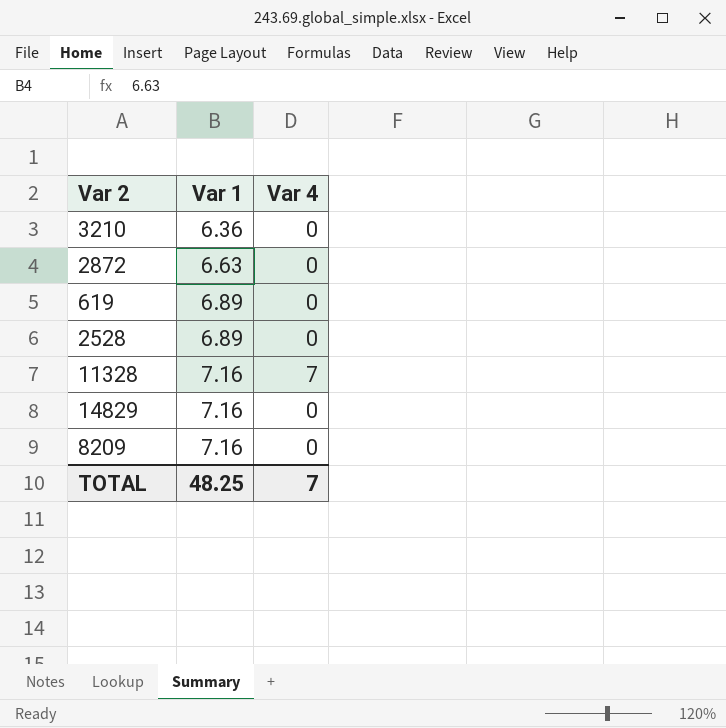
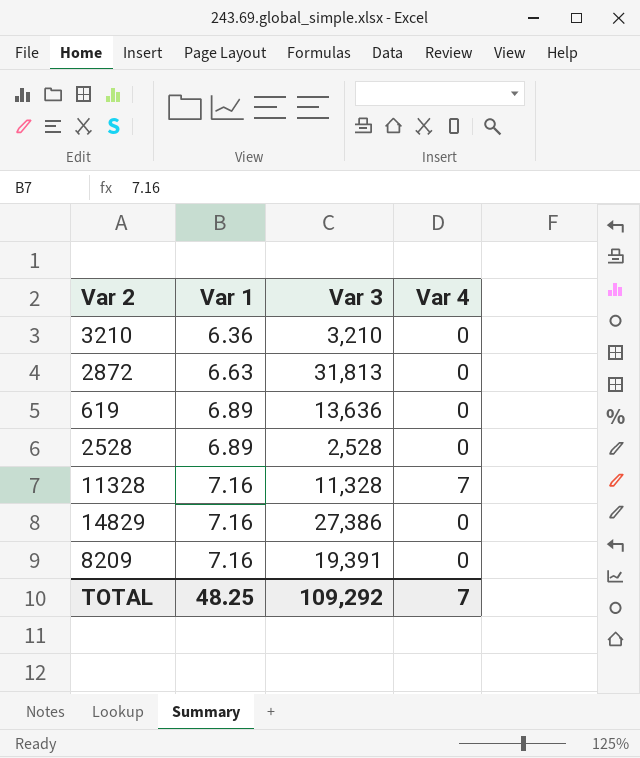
column Var 3 | position: none -> 3

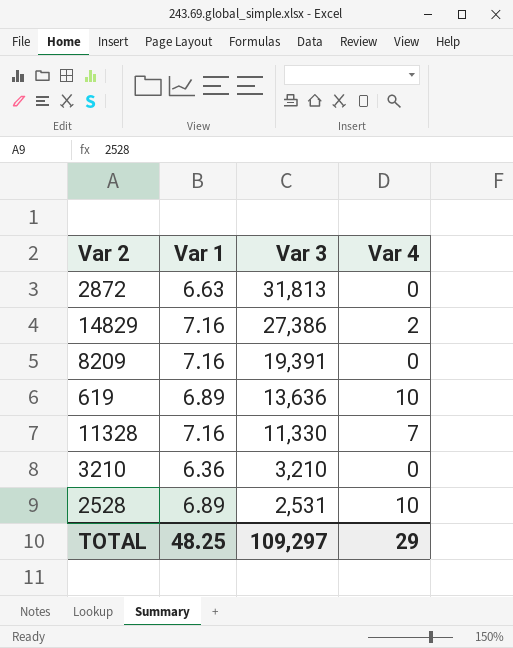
row order: Var 1 ascending -> Var 3 descending
14829 | Var 4: 0 -> 2
619 | Var 4: 0 -> 10
11328 | Var 3: 11,328 -> 11,330
2528 | Var 3: 2,528 -> 2,531
2528 | Var 4: 0 -> 10
TOTAL | Var 3: 109,292 -> 109,297
TOTAL | Var 4: 7 -> 29

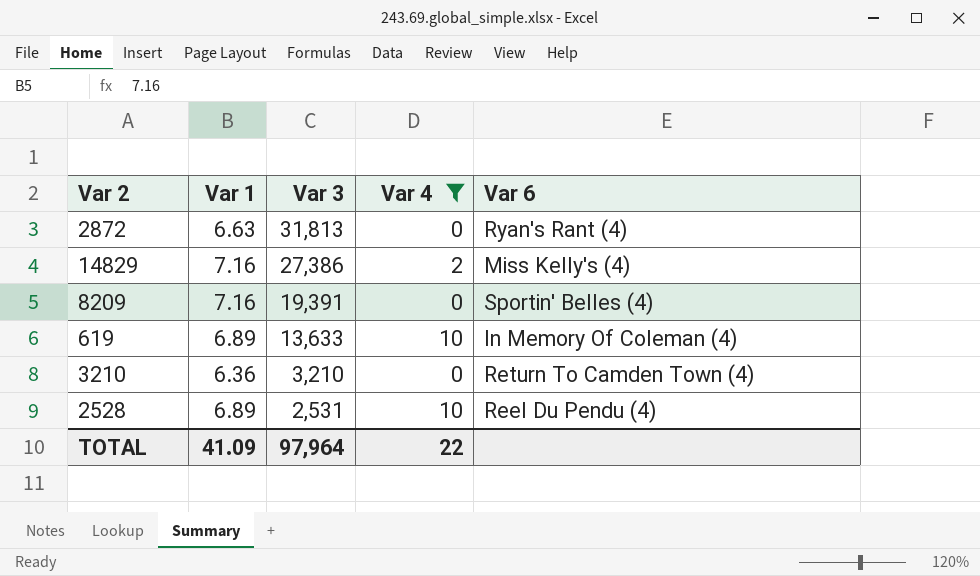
filter: none -> Var 4 != 7
column Var 6 | position: none -> 5
619 | Var 3: 13,636 -> 13,633
TOTAL | Var 1: 48.25 -> 41.09
TOTAL | Var 3: 109,297 -> 97,964
TOTAL | Var 4: 29 -> 22

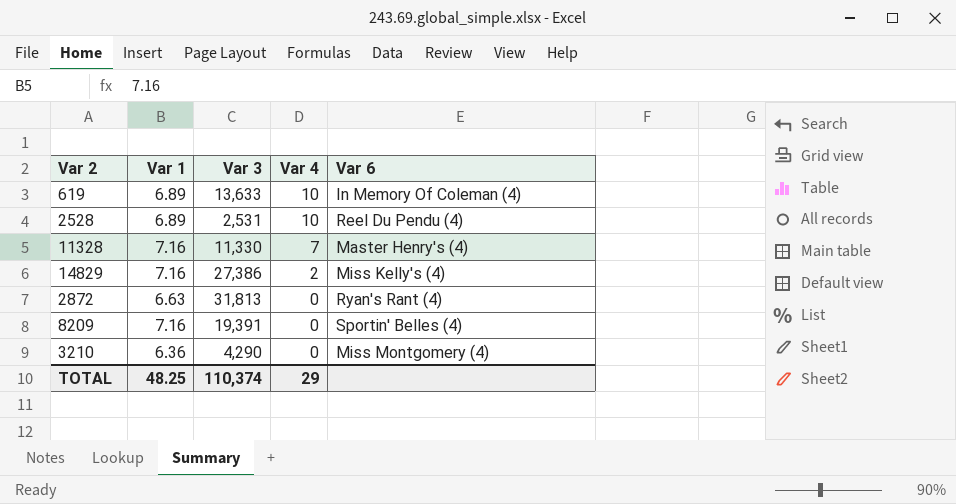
filter: Var 4 != 7 -> none
row order: Var 3 descending -> Var 4 descending
3210 | Var 3: 3,210 -> 4,290
3210 | Var 6: Return To Camden Town (4) -> Miss Montgomery (4)
TOTAL | Var 1: 41.09 -> 48.25
TOTAL | Var 3: 97,964 -> 110,374
TOTAL | Var 4: 22 -> 29

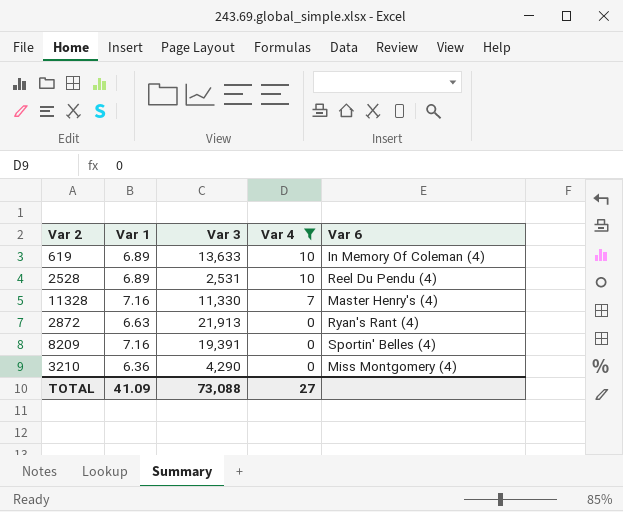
filter: none -> Var 4 != 2
2872 | Var 3: 31,813 -> 21,913
TOTAL | Var 1: 48.25 -> 41.09
TOTAL | Var 3: 110,374 -> 73,088
TOTAL | Var 4: 29 -> 27

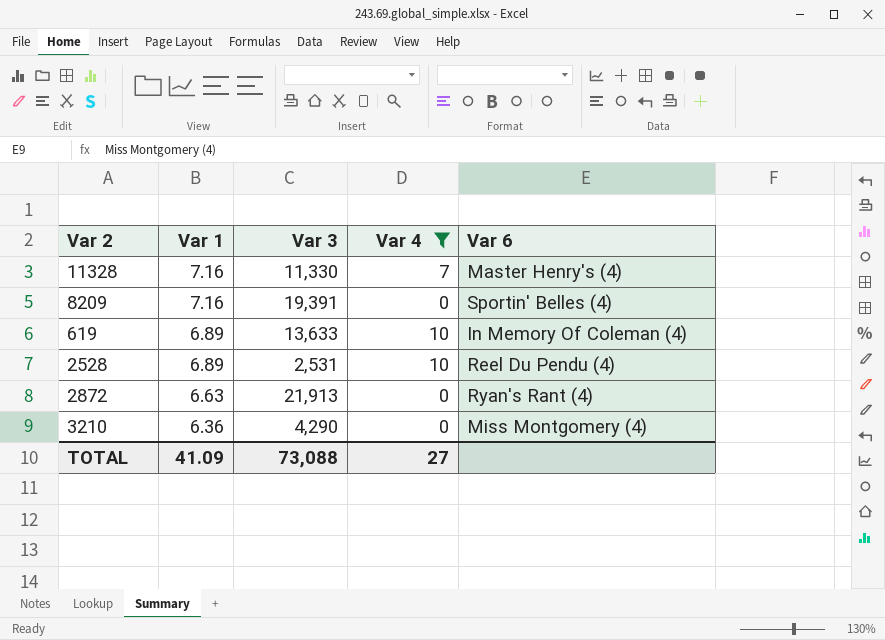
row order: Var 4 descending -> Var 1 descending

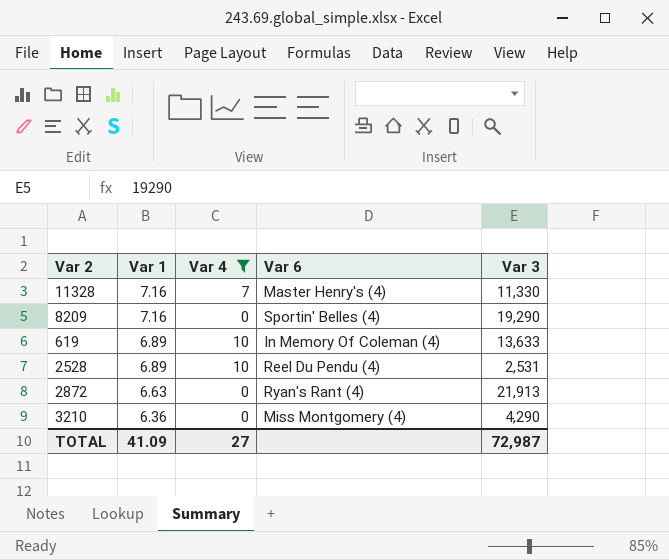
column Var 3 | position: 3 -> 5
8209 | Var 3: 19,391 -> 19,290
TOTAL | Var 3: 73,088 -> 72,987

